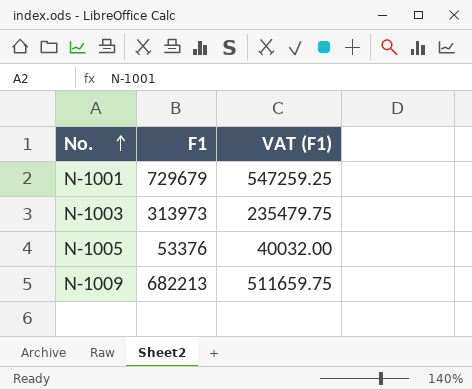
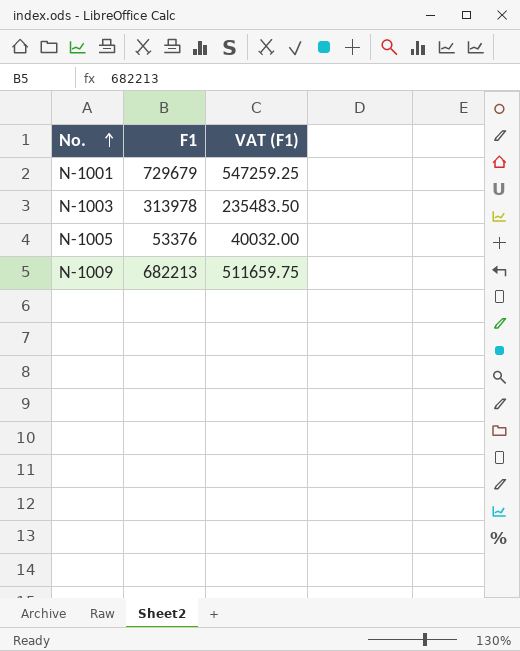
N-1003 | F1: 313973 -> 313978
N-1003 | VAT (F1): 235479.75 -> 235483.50

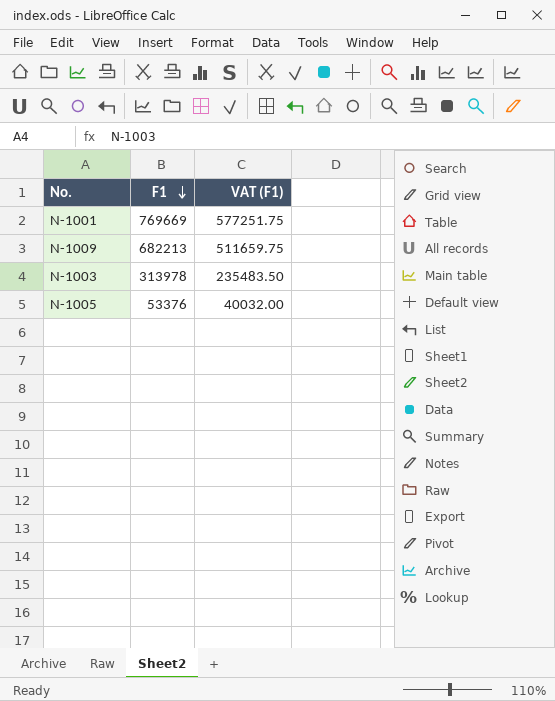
row order: No. ascending -> F1 descending
N-1001 | F1: 729679 -> 769669
N-1001 | VAT (F1): 547259.25 -> 577251.75

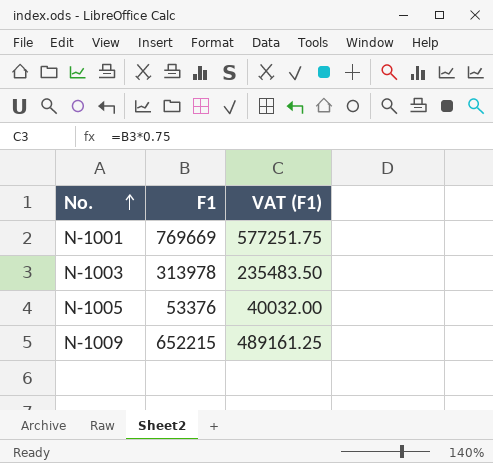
row order: F1 descending -> No. ascending
N-1009 | F1: 682213 -> 652215
N-1009 | VAT (F1): 511659.75 -> 489161.25

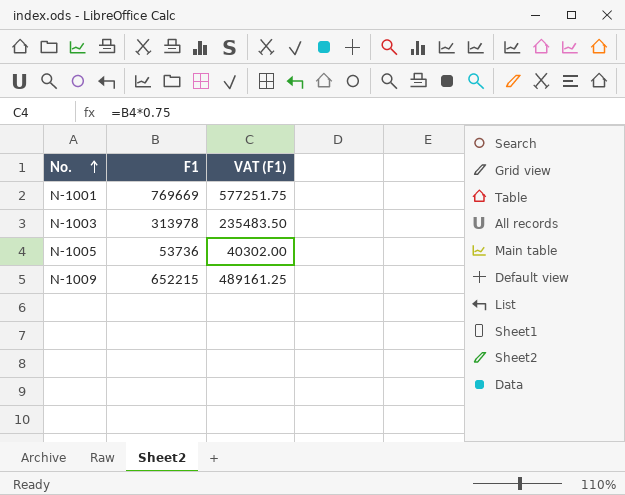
N-1005 | F1: 53376 -> 53736
N-1005 | VAT (F1): 40032.00 -> 40302.00

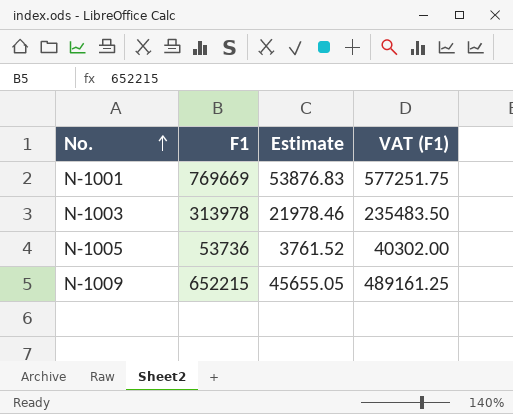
column Estimate | formula: none -> [F1] * 0.07

